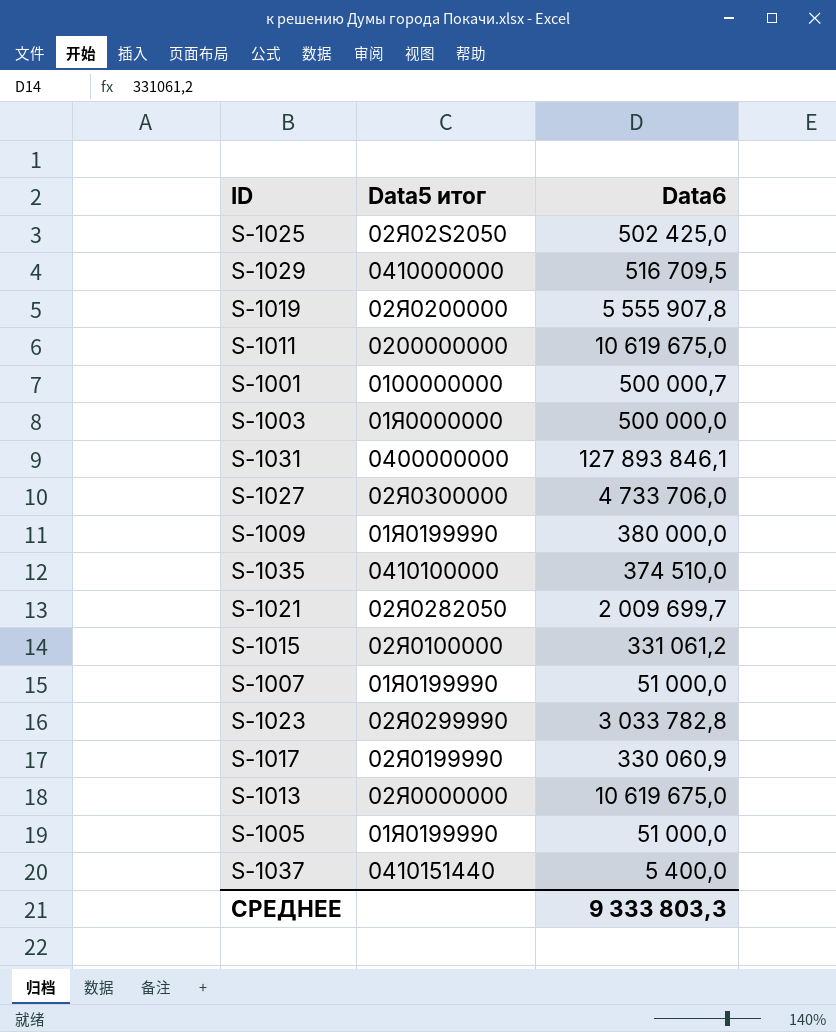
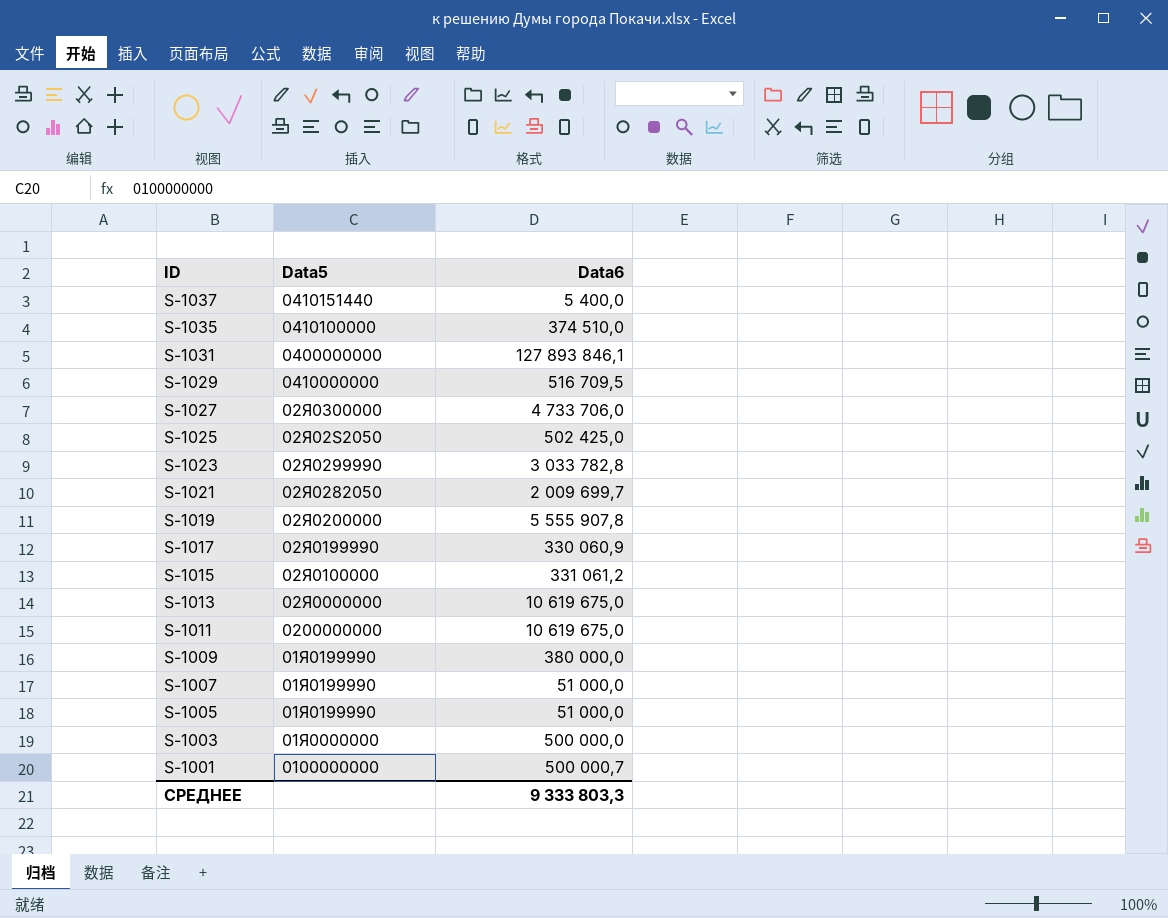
row order: none -> ID descending
column name: Data5 итог -> Data5

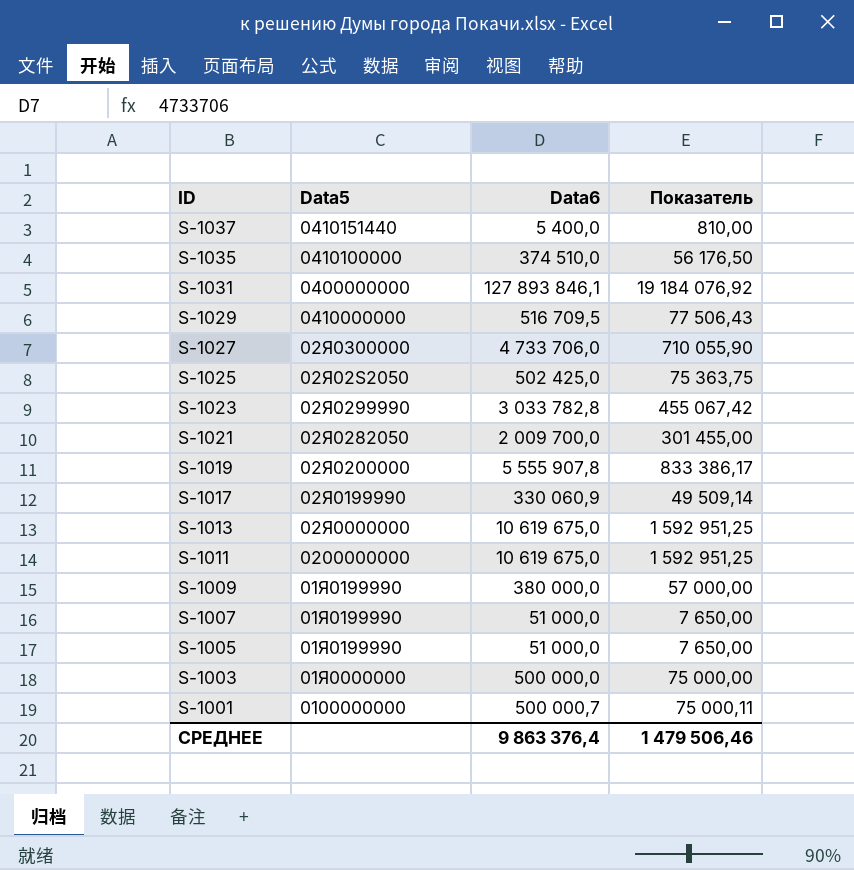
column Показатель | formula: none -> [Data6] * 0,15
row S-1015: 02Я0100000 | 331 061,2 -> none
S-1021 | Data6: 2 009 699,7 -> 2 009 700,0
СРЕДНЕЕ | Data6: 9 333 803,3 -> 9 863 376,4

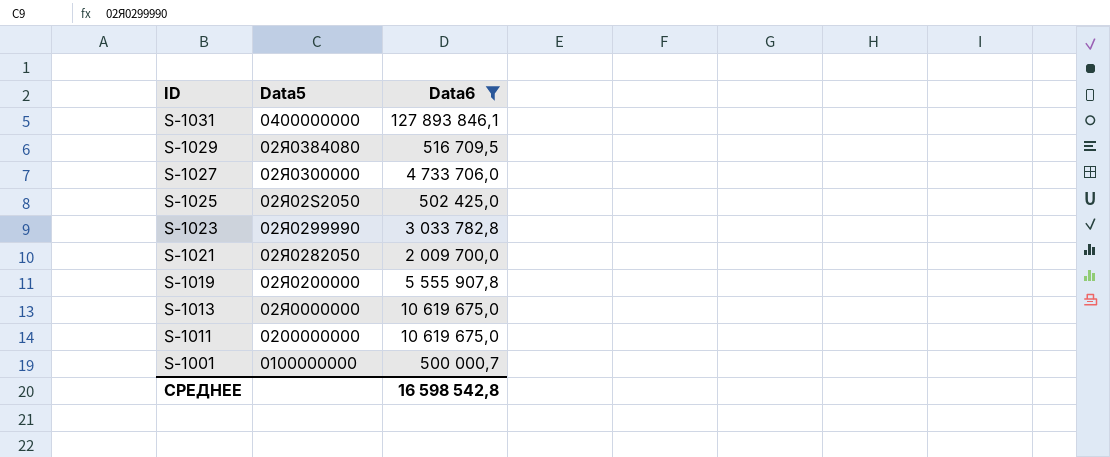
filter: none -> Data6 >= 500 000,7
column Показатель | formula: [Data6] * 0,15 -> none
S-1029 | Data5: 0410000000 -> 02Я0384080
СРЕДНЕЕ | Data6: 9 863 376,4 -> 16 598 542,8

